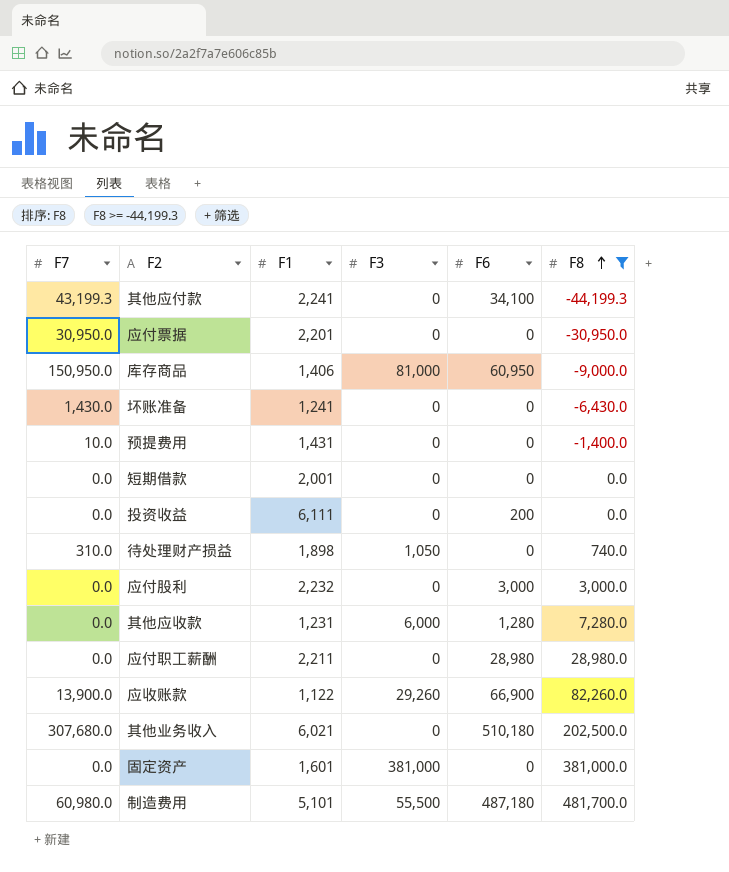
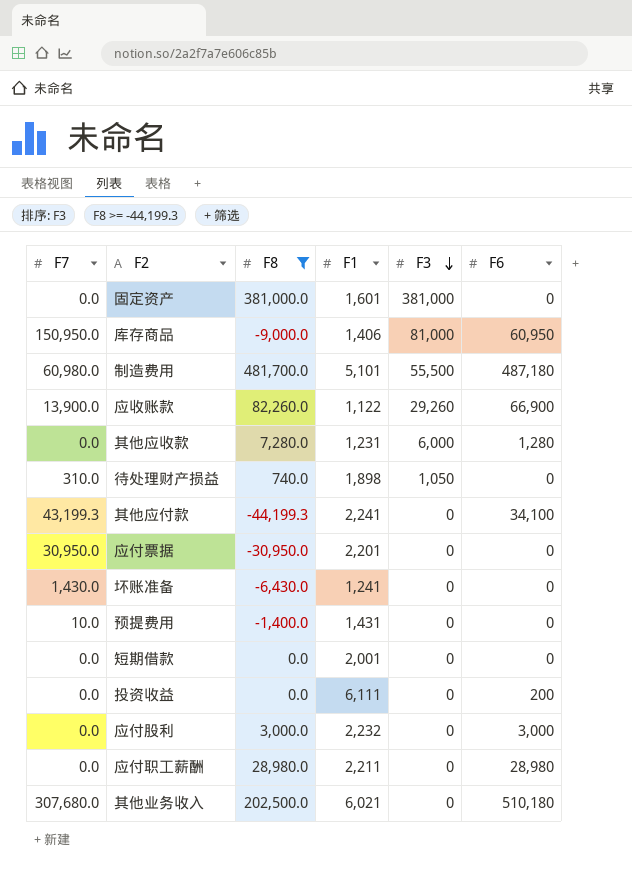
row order: F8 ascending -> F3 descending
column F8 | position: 6 -> 3

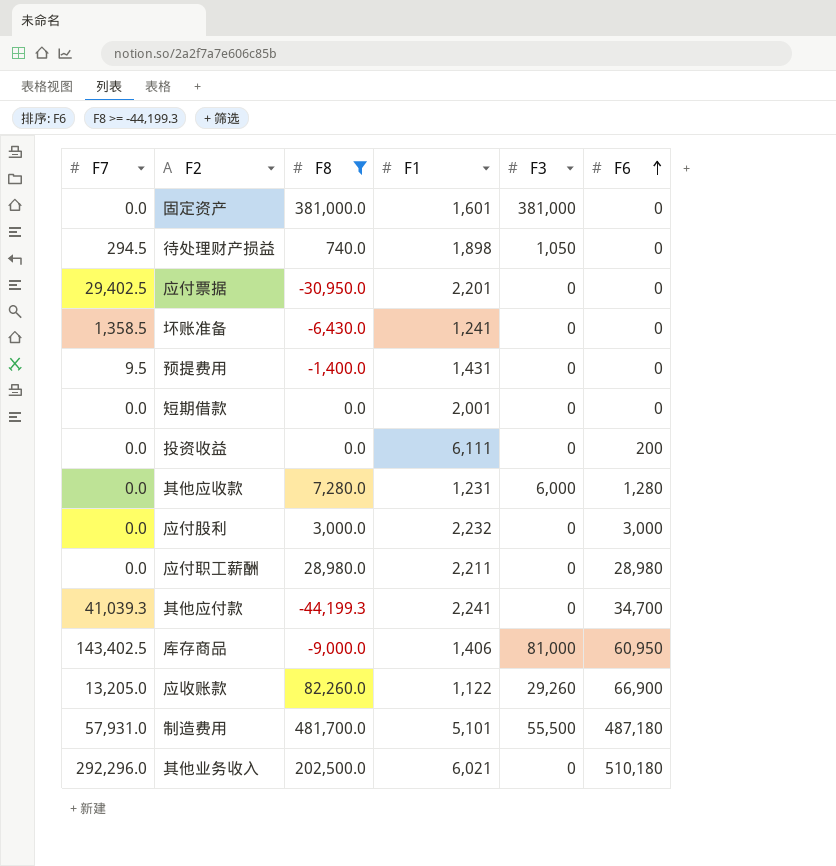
row order: F3 descending -> F6 ascending
待处理财产损益 | F7: 310.0 -> 294.5
应付票据 | F7: 30,950.0 -> 29,402.5
坏账准备 | F7: 1,430.0 -> 1,358.5
预提费用 | F7: 10.0 -> 9.5
其他应付款 | F7: 43,199.3 -> 41,039.3
其他应付款 | F6: 34,100 -> 34,700
库存商品 | F7: 150,950.0 -> 143,402.5
应收账款 | F7: 13,900.0 -> 13,205.0
制造费用 | F7: 60,980.0 -> 57,931.0
其他业务收入 | F7: 307,680.0 -> 292,296.0

